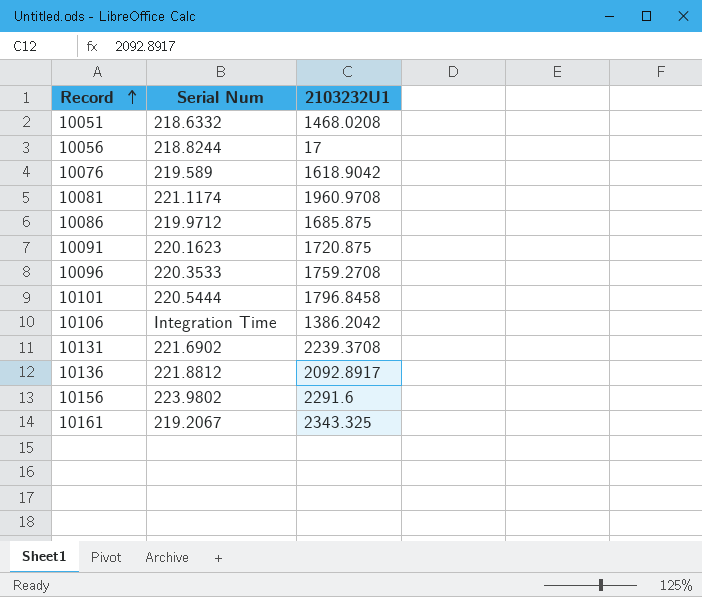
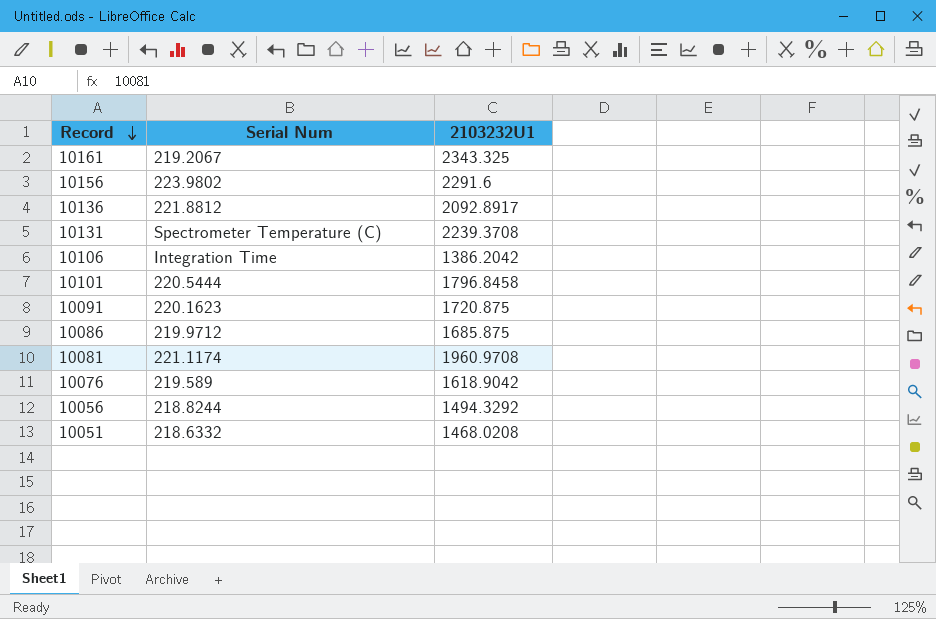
row order: Record ascending -> Record descending
row 10096: 220.3533 | 1759.2708 -> none
10131 | Serial Num: 221.6902 -> Spectrometer Temperature (C)
10056 | 2103232U1: 17 -> 1494.3292

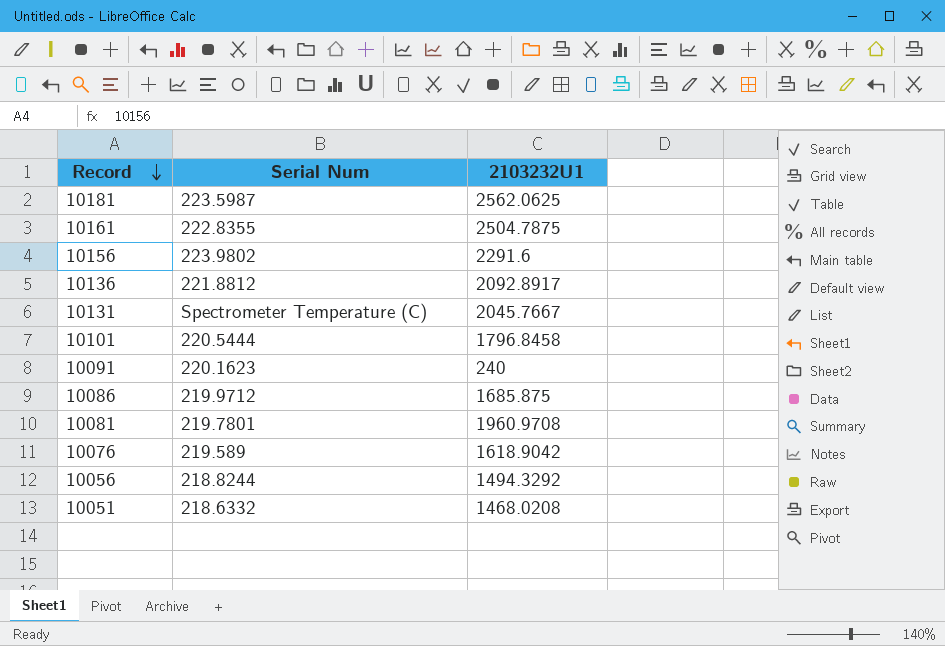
row 10106: Integration Time | 1386.2042 -> none
row 10181: none -> 223.5987 | 2562.0625
10161 | Serial Num: 219.2067 -> 222.8355
10161 | 2103232U1: 2343.325 -> 2504.7875
10131 | 2103232U1: 2239.3708 -> 2045.7667
10091 | 2103232U1: 1720.875 -> 240
10081 | Serial Num: 221.1174 -> 219.7801

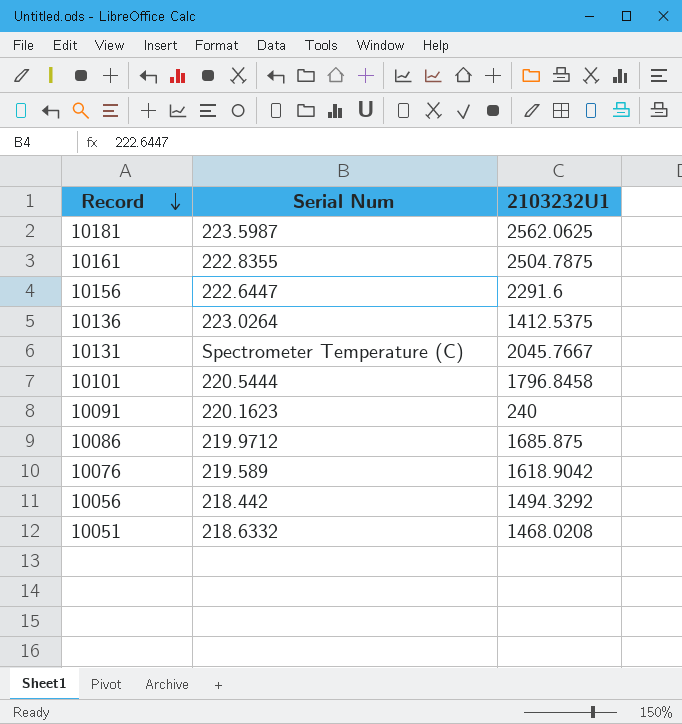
row 10081: 219.7801 | 1960.9708 -> none
10156 | Serial Num: 223.9802 -> 222.6447
10136 | Serial Num: 221.8812 -> 223.0264
10136 | 2103232U1: 2092.8917 -> 1412.5375
10056 | Serial Num: 218.8244 -> 218.442

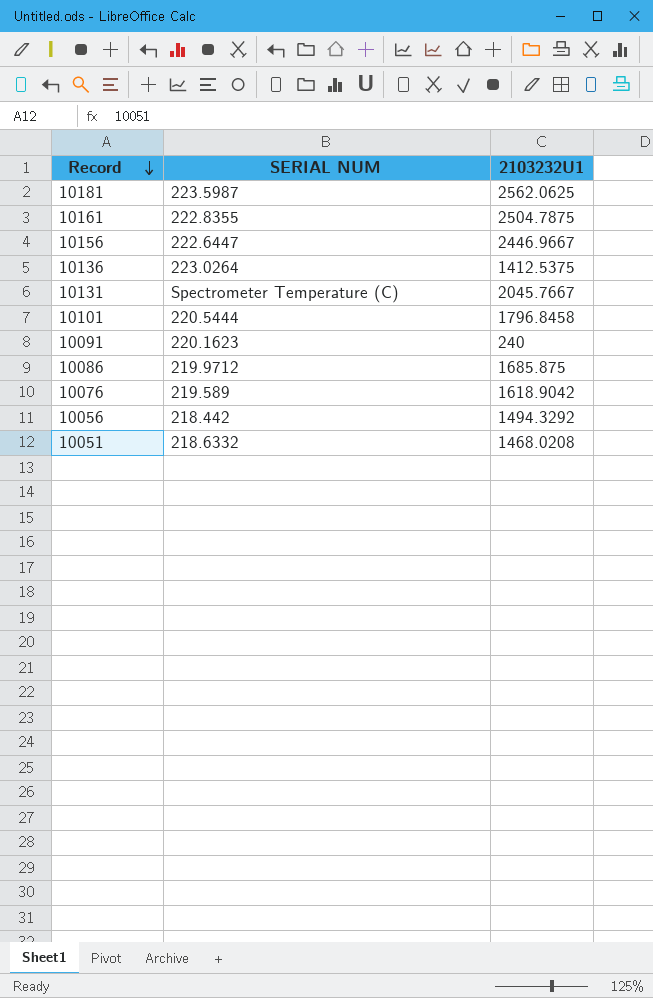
column name: Serial Num -> SERIAL NUM
10156 | 2103232U1: 2291.6 -> 2446.9667

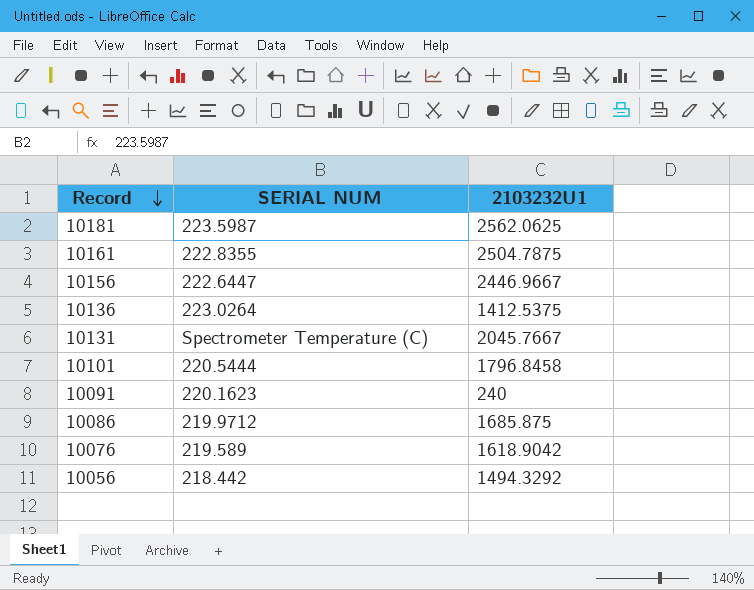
row 10051: 218.6332 | 1468.0208 -> none

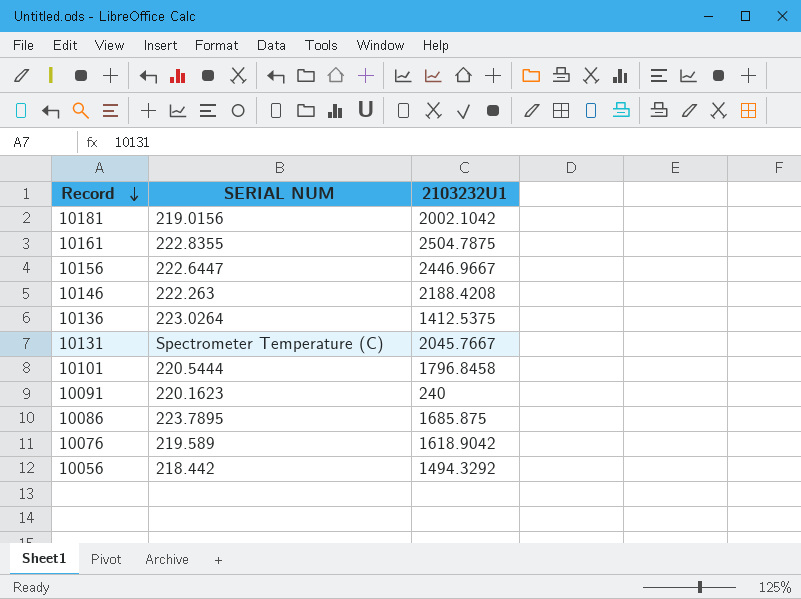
10181 | SERIAL NUM: 223.5987 -> 219.0156
10181 | 2103232U1: 2562.0625 -> 2002.1042
row 10146: none -> 222.263 | 2188.4208
10086 | SERIAL NUM: 219.9712 -> 223.7895

